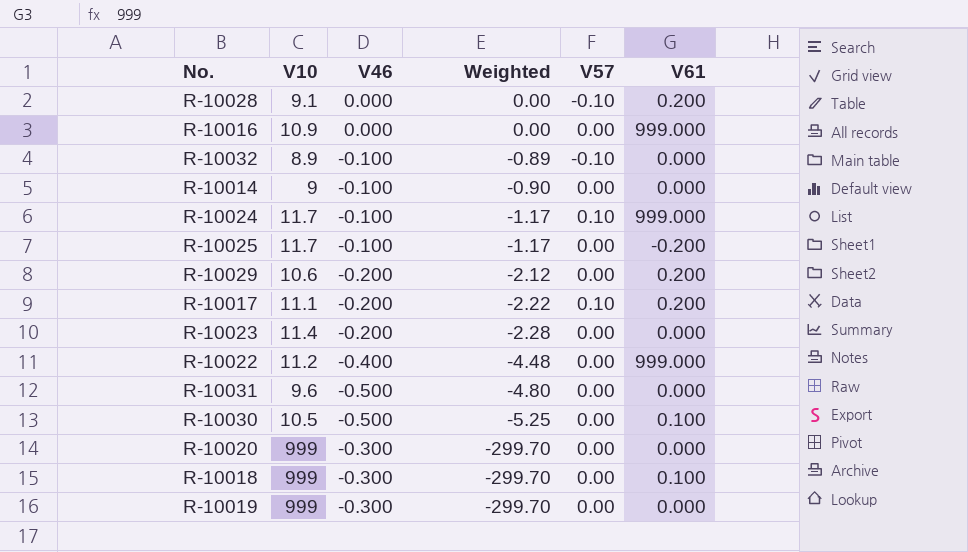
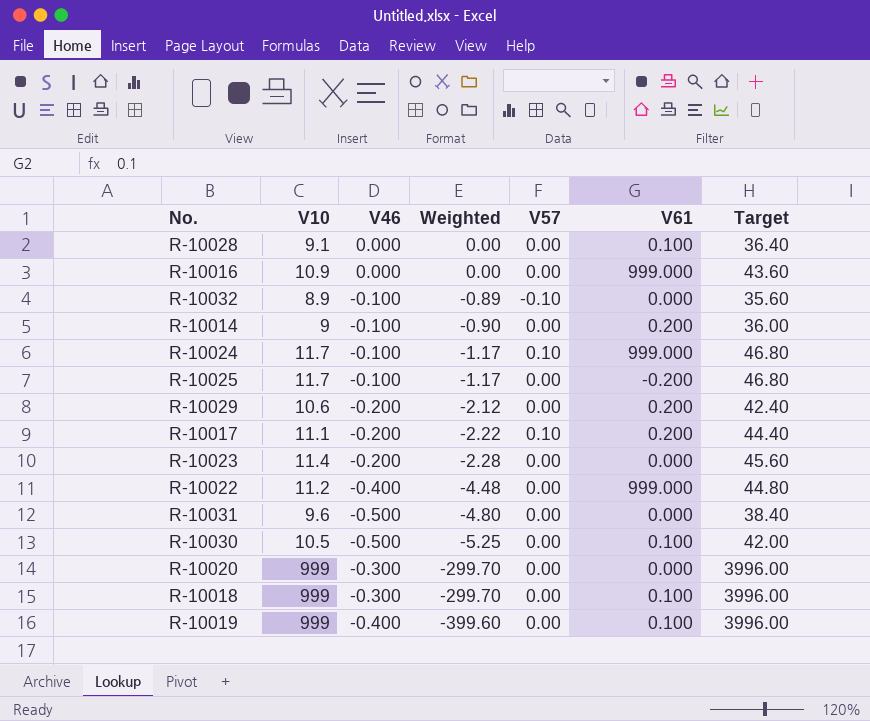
column Target | formula: none -> [V10] * 4
R-10028 | V57: -0.10 -> 0.00
R-10028 | V61: 0.200 -> 0.100
R-10014 | V61: 0.000 -> 0.200
R-10019 | V46: -0.300 -> -0.400
R-10019 | Weighted: -299.70 -> -399.60
R-10019 | V61: 0.000 -> 0.100

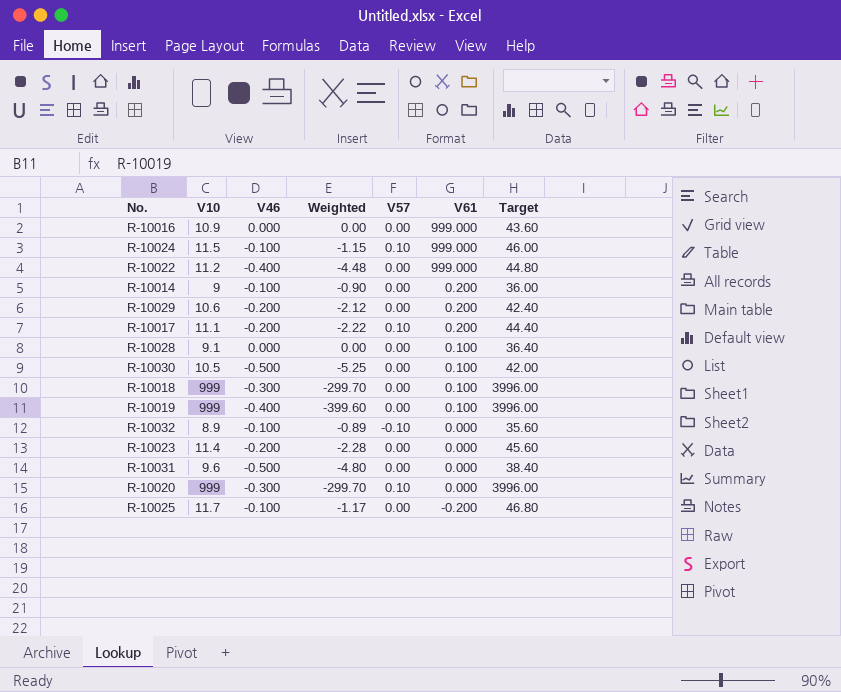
row order: Weighted descending -> V61 descending
R-10024 | V10: 11.7 -> 11.5
R-10024 | Weighted: -1.17 -> -1.15
R-10024 | Target: 46.80 -> 46.00
R-10020 | V57: 0.00 -> 0.10

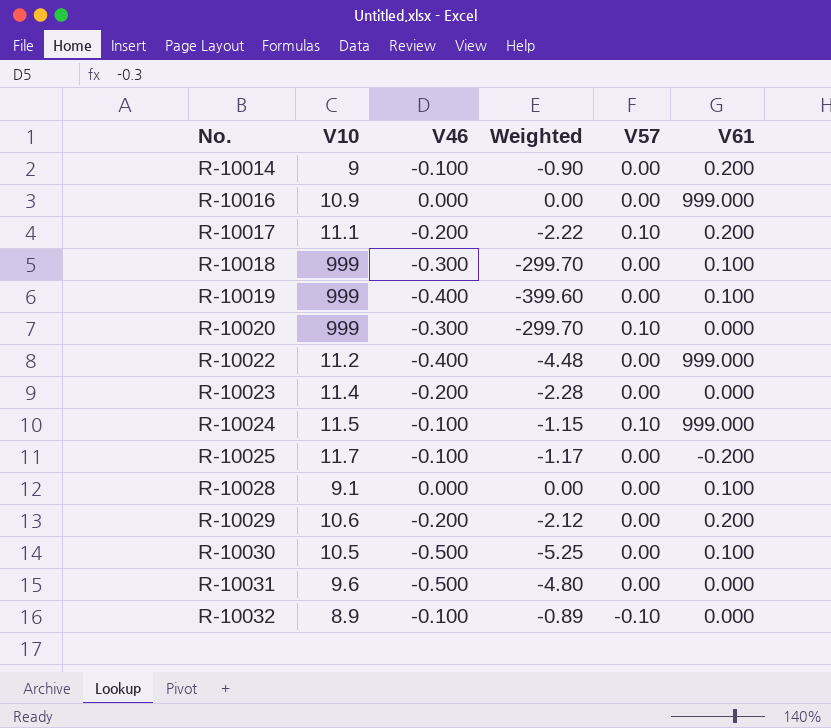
row order: V61 descending -> No. ascending
column Target | formula: [V10] * 4 -> none

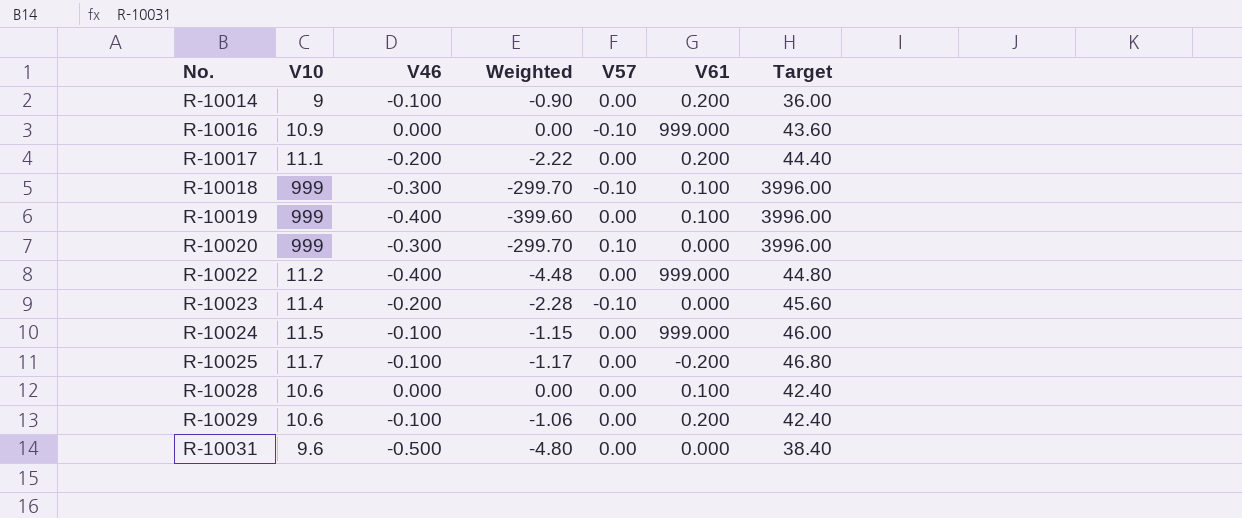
column Target | formula: none -> [V10] * 4
row R-10030: 10.5 | -0.500 | -5.25 | 0.00 | 0.100 -> none
row R-10032: 8.9 | -0.100 | -0.89 | -0.10 | 0.000 -> none
R-10016 | V57: 0.00 -> -0.10
R-10017 | V57: 0.10 -> 0.00
R-10018 | V57: 0.00 -> -0.10
R-10023 | V57: 0.00 -> -0.10
R-10024 | V57: 0.10 -> 0.00
R-10028 | V10: 9.1 -> 10.6
R-10029 | V46: -0.200 -> -0.100
R-10029 | Weighted: -2.12 -> -1.06

